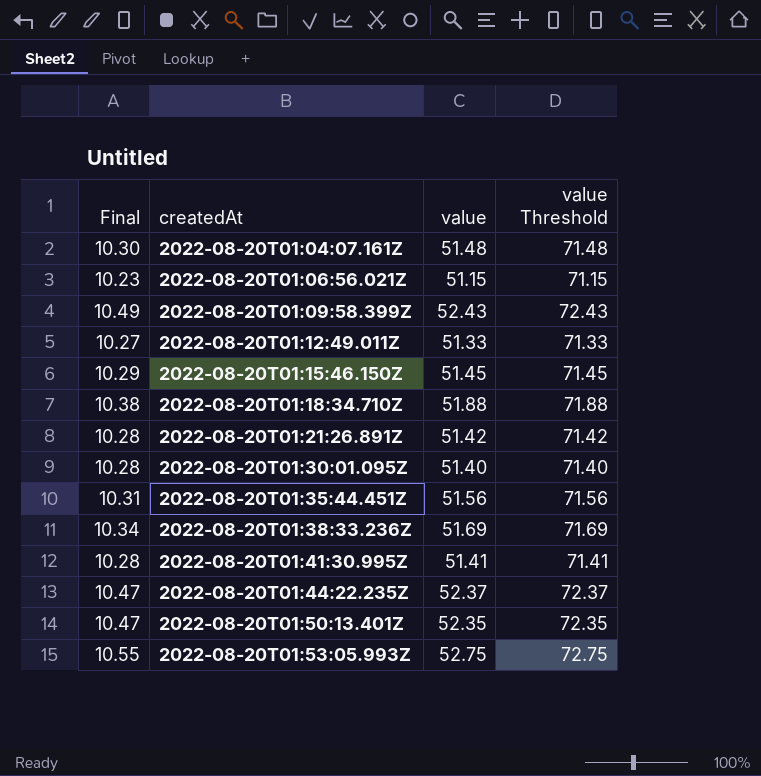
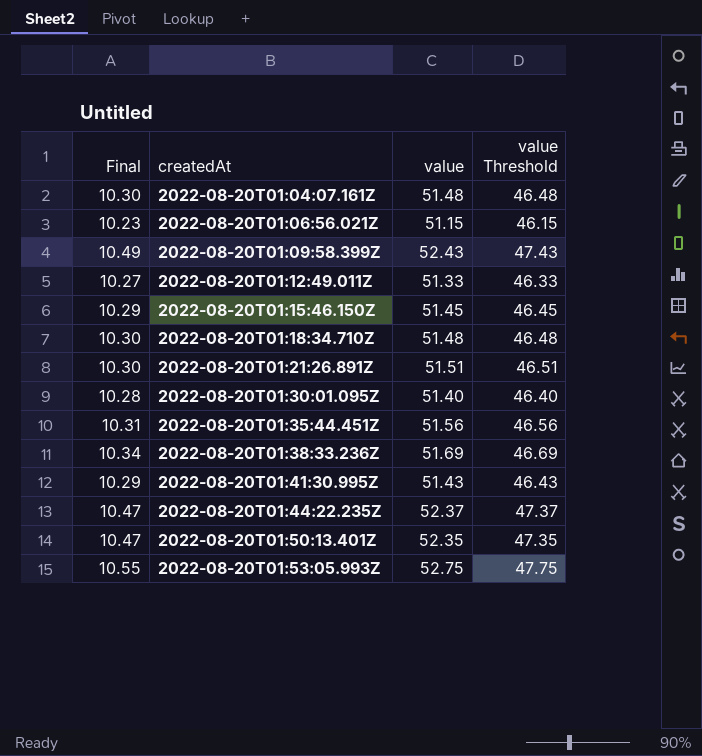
column value Threshold | formula: [value] + 20 -> [value] - 5
2022-08-20T01:18:34.710Z | Final: 10.38 -> 10.30
2022-08-20T01:18:34.710Z | value: 51.88 -> 51.48
2022-08-20T01:21:26.891Z | Final: 10.28 -> 10.30
2022-08-20T01:21:26.891Z | value: 51.42 -> 51.51
2022-08-20T01:41:30.995Z | Final: 10.28 -> 10.29
2022-08-20T01:41:30.995Z | value: 51.41 -> 51.43

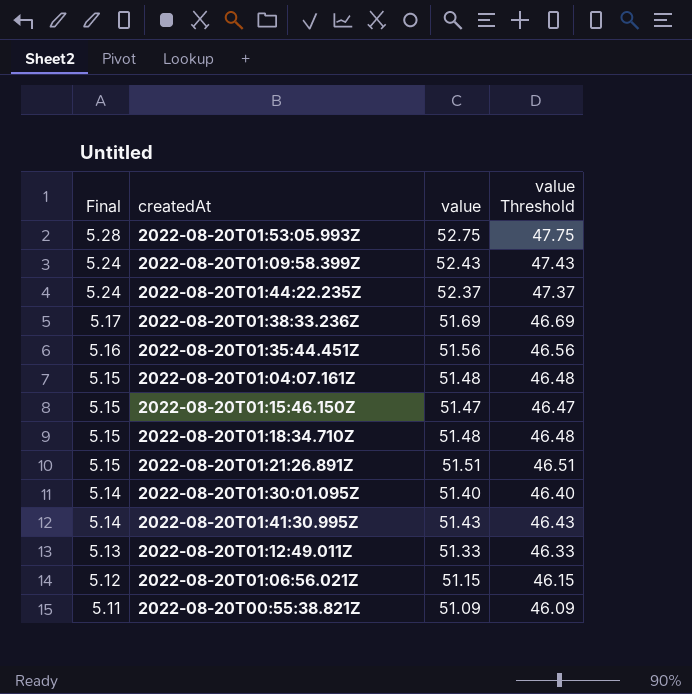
row order: createdAt ascending -> Final descending
column Final | formula: [value] * 0.2 -> [value] * 0.1
row 2022-08-20T01:50:13.401Z: 10.47 | 52.35 | 47.35 -> none
2022-08-20T01:15:46.150Z | value: 51.45 -> 51.47
2022-08-20T01:15:46.150Z | value Threshold: 46.45 -> 46.47
row 2022-08-20T00:55:38.821Z: none -> 5.11 | 51.09 | 46.09

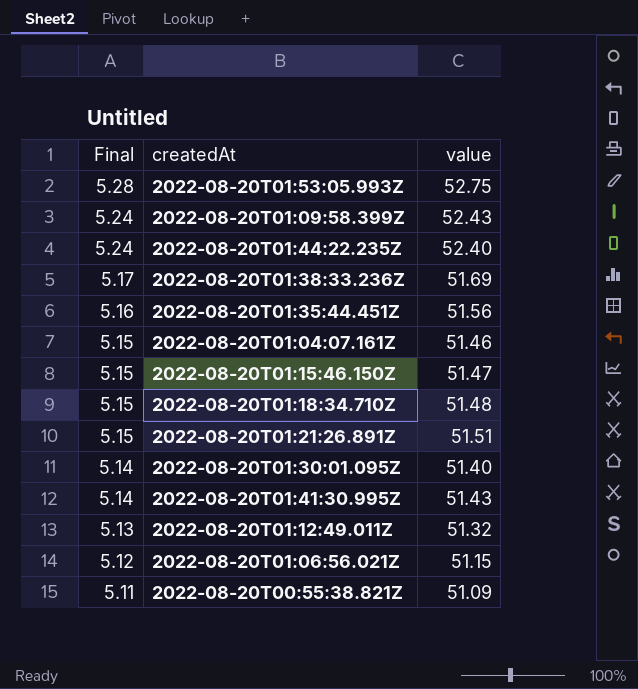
column value Threshold | formula: [value] - 5 -> none
2022-08-20T01:44:22.235Z | value: 52.37 -> 52.40
2022-08-20T01:04:07.161Z | value: 51.48 -> 51.46
2022-08-20T01:12:49.011Z | value: 51.33 -> 51.32

